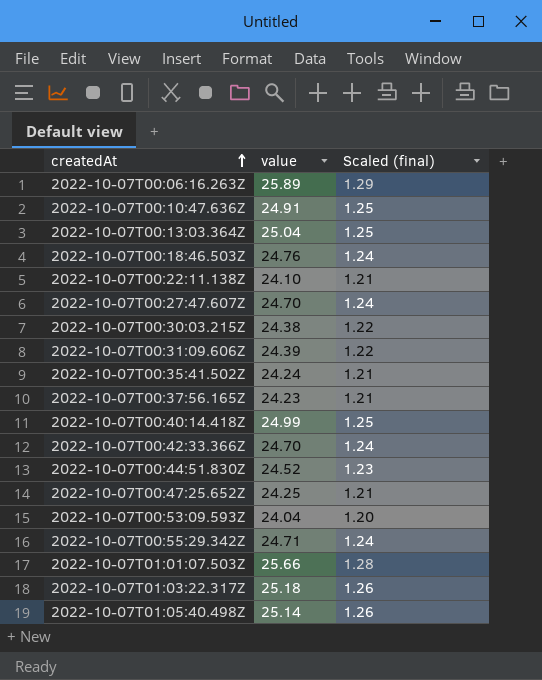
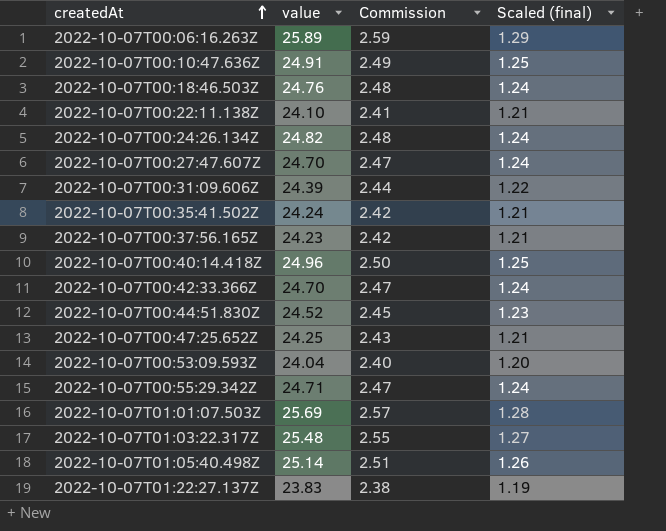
column Commission | formula: none -> [value] * 0.1
row 2022-10-07T00:13:03.364Z: 25.04 | 1.25 -> none
row 2022-10-07T00:30:03.215Z: 24.38 | 1.22 -> none
row 2022-10-07T00:24:26.134Z: none -> 24.82 | 2.48 | 1.24
2022-10-07T00:40:14.418Z | value: 24.99 -> 24.96
2022-10-07T01:01:07.503Z | value: 25.66 -> 25.69
2022-10-07T01:03:22.317Z | value: 25.18 -> 25.48
2022-10-07T01:03:22.317Z | Scaled (final): 1.26 -> 1.27
row 2022-10-07T01:22:27.137Z: none -> 23.83 | 2.38 | 1.19

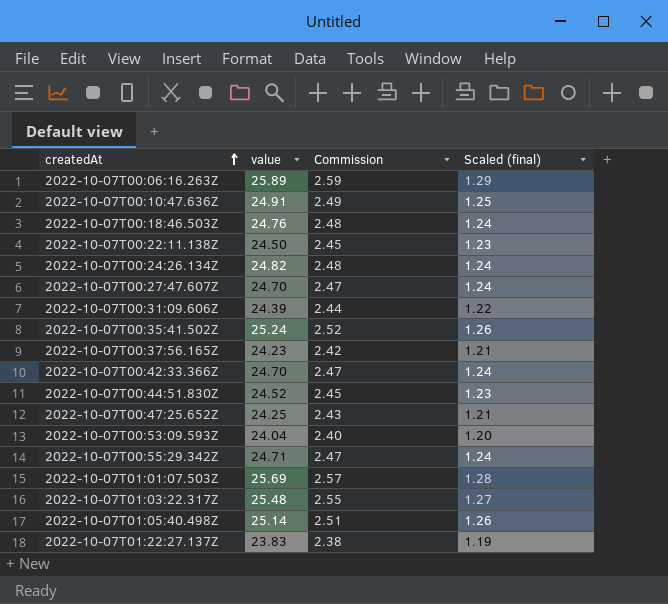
row 2022-10-07T00:40:14.418Z: 24.96 | 2.50 | 1.25 -> none
2022-10-07T00:22:11.138Z | value: 24.10 -> 24.50
2022-10-07T00:22:11.138Z | Commission: 2.41 -> 2.45
2022-10-07T00:22:11.138Z | Scaled (final): 1.21 -> 1.23
2022-10-07T00:35:41.502Z | value: 24.24 -> 25.24
2022-10-07T00:35:41.502Z | Commission: 2.42 -> 2.52
2022-10-07T00:35:41.502Z | Scaled (final): 1.21 -> 1.26

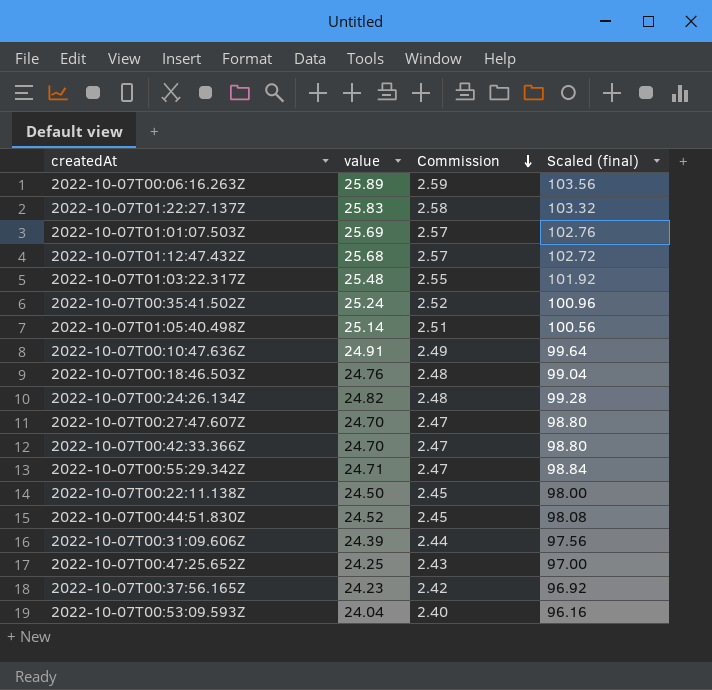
row order: createdAt ascending -> Commission descending
column Scaled (final) | formula: [value] * 0.05 -> [value] * 4
2022-10-07T01:22:27.137Z | value: 23.83 -> 25.83
2022-10-07T01:22:27.137Z | Commission: 2.38 -> 2.58
row 2022-10-07T01:12:47.432Z: none -> 25.68 | 2.57 | 102.72

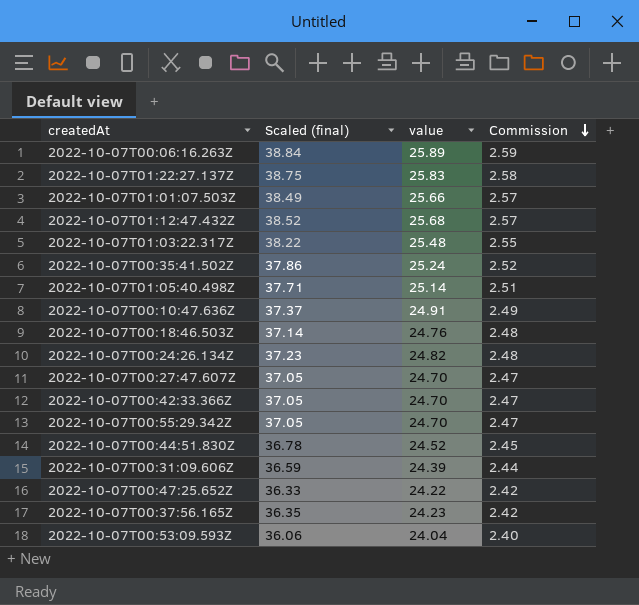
column Scaled (final) | formula: [value] * 4 -> [value] * 1.5
column Scaled (final) | position: 4 -> 2
row 2022-10-07T00:22:11.138Z: 24.50 | 2.45 | 98.00 -> none
2022-10-07T01:01:07.503Z | value: 25.69 -> 25.66
2022-10-07T00:55:29.342Z | value: 24.71 -> 24.70
2022-10-07T00:47:25.652Z | value: 24.25 -> 24.22
2022-10-07T00:47:25.652Z | Commission: 2.43 -> 2.42

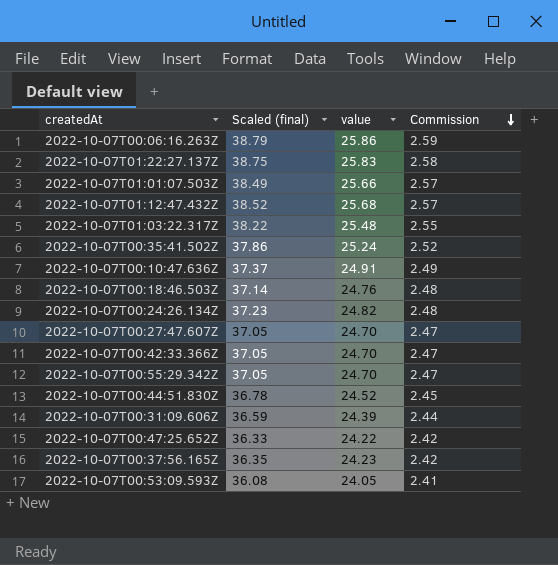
row 2022-10-07T01:05:40.498Z: 37.71 | 25.14 | 2.51 -> none
2022-10-07T00:06:16.263Z | Scaled (final): 38.84 -> 38.79
2022-10-07T00:06:16.263Z | value: 25.89 -> 25.86
2022-10-07T00:53:09.593Z | Scaled (final): 36.06 -> 36.08
2022-10-07T00:53:09.593Z | value: 24.04 -> 24.05
2022-10-07T00:53:09.593Z | Commission: 2.40 -> 2.41

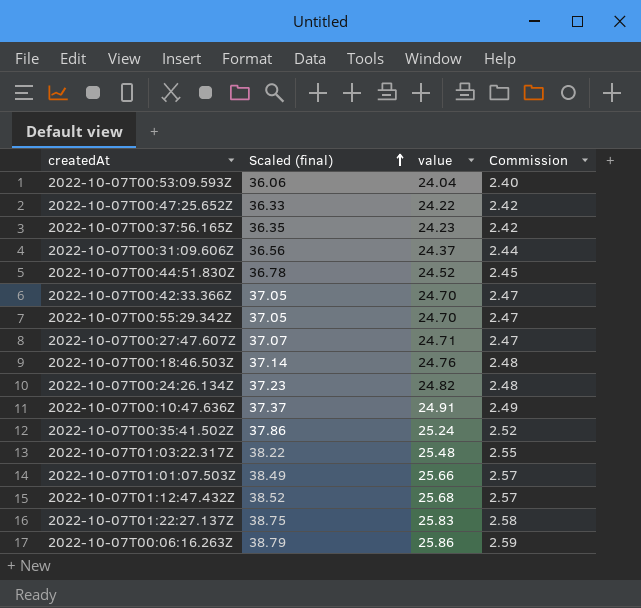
row order: Commission descending -> Scaled (final) ascending
2022-10-07T00:53:09.593Z | Scaled (final): 36.08 -> 36.06
2022-10-07T00:53:09.593Z | value: 24.05 -> 24.04
2022-10-07T00:53:09.593Z | Commission: 2.41 -> 2.40
2022-10-07T00:31:09.606Z | Scaled (final): 36.59 -> 36.56
2022-10-07T00:31:09.606Z | value: 24.39 -> 24.37
2022-10-07T00:27:47.607Z | Scaled (final): 37.05 -> 37.07
2022-10-07T00:27:47.607Z | value: 24.70 -> 24.71

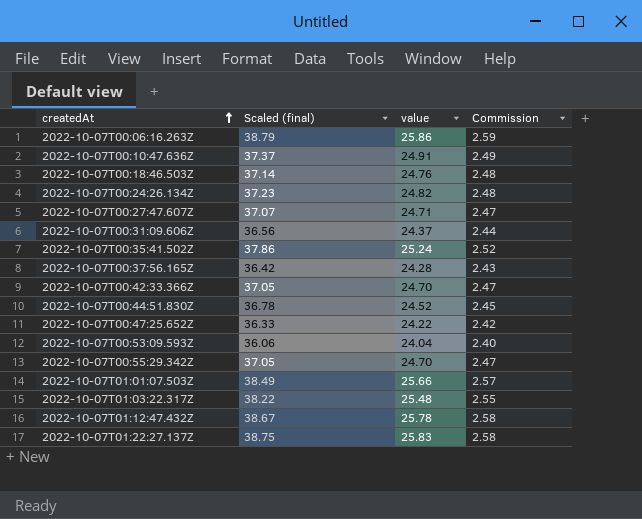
row order: Scaled (final) ascending -> createdAt ascending
2022-10-07T00:37:56.165Z | Scaled (final): 36.35 -> 36.42
2022-10-07T00:37:56.165Z | value: 24.23 -> 24.28
2022-10-07T00:37:56.165Z | Commission: 2.42 -> 2.43
2022-10-07T01:12:47.432Z | Scaled (final): 38.52 -> 38.67
2022-10-07T01:12:47.432Z | value: 25.68 -> 25.78
2022-10-07T01:12:47.432Z | Commission: 2.57 -> 2.58

